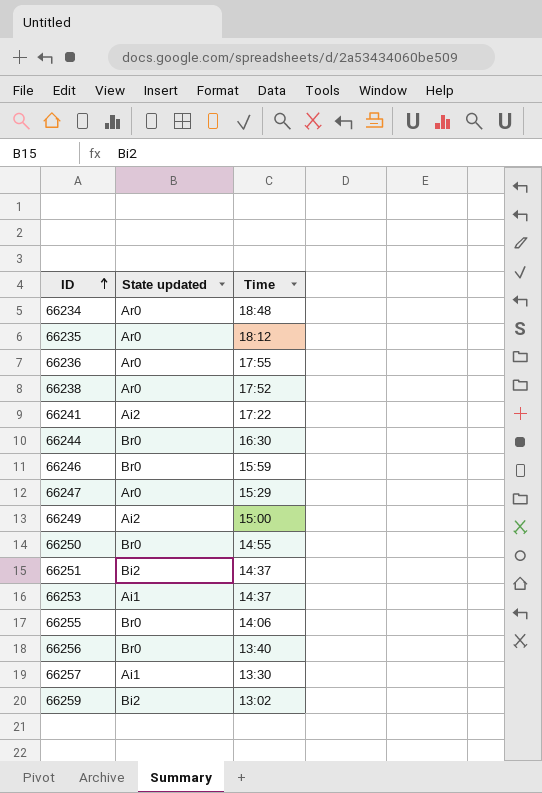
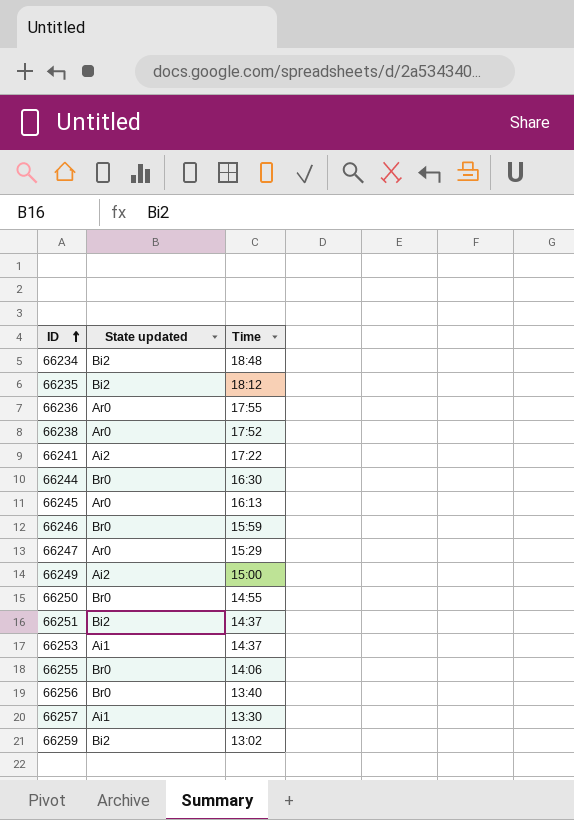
66234 | State updated: Ar0 -> Bi2
66235 | State updated: Ar0 -> Bi2
row 66245: none -> Ar0 | 16:13

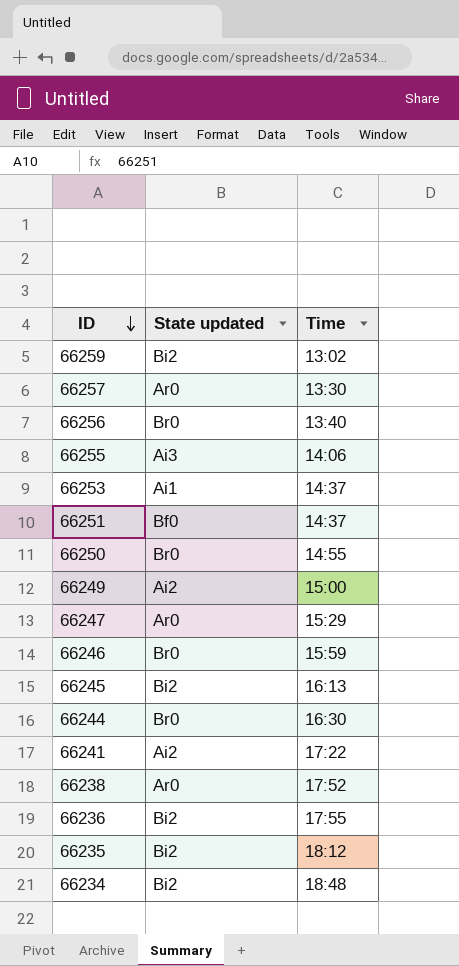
row order: ID ascending -> ID descending
66257 | State updated: Ai1 -> Ar0
66255 | State updated: Br0 -> Ai3
66251 | State updated: Bi2 -> Bf0
66245 | State updated: Ar0 -> Bi2
66236 | State updated: Ar0 -> Bi2

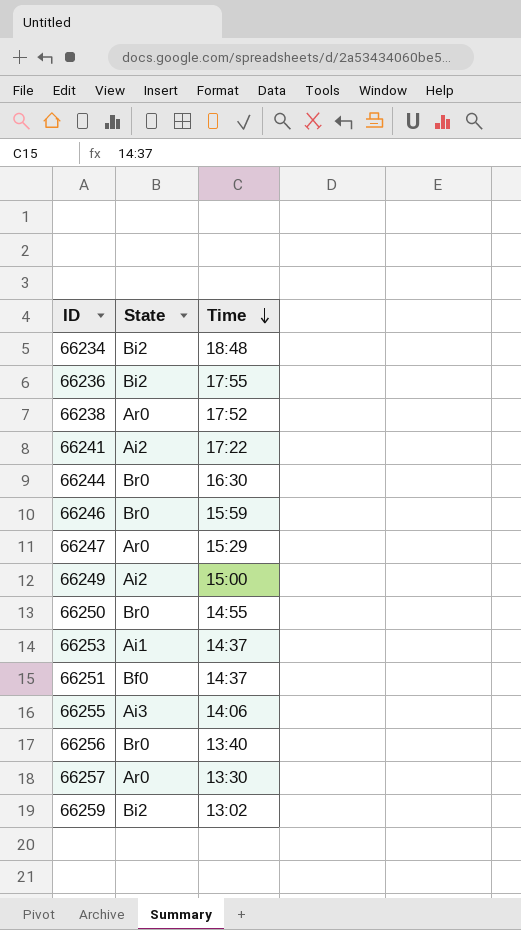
row order: ID descending -> Time descending
column name: State updated -> State
row 66245: Bi2 | 16:13 -> none
row 66235: Bi2 | 18:12 -> none

